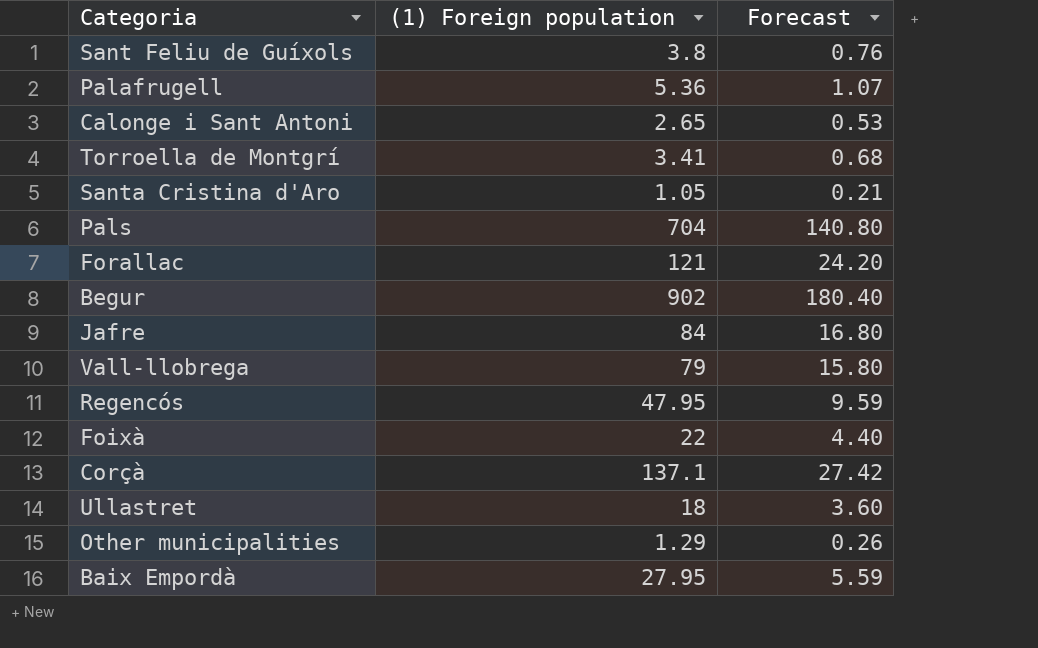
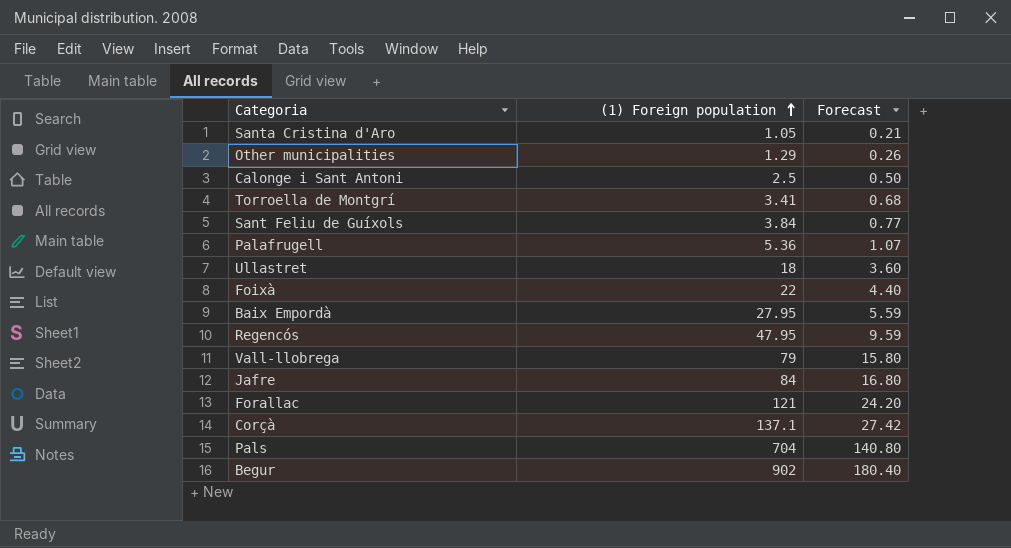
row order: none -> (1) Foreign population ascending
Calonge i Sant Antoni | (1) Foreign population: 2.65 -> 2.5
Calonge i Sant Antoni | Forecast: 0.53 -> 0.50
Sant Feliu de Guíxols | (1) Foreign population: 3.8 -> 3.84
Sant Feliu de Guíxols | Forecast: 0.76 -> 0.77

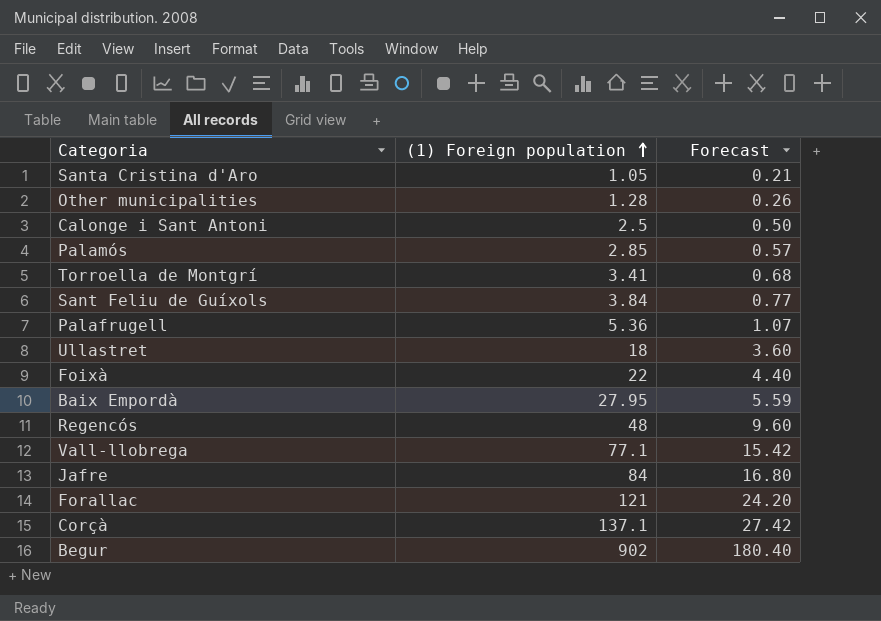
row Pals: 704 | 140.80 -> none
Other municipalities | (1) Foreign population: 1.29 -> 1.28
row Palamós: none -> 2.85 | 0.57
Regencós | (1) Foreign population: 47.95 -> 48
Regencós | Forecast: 9.59 -> 9.60
Vall-llobrega | (1) Foreign population: 79 -> 77.1
Vall-llobrega | Forecast: 15.80 -> 15.42

